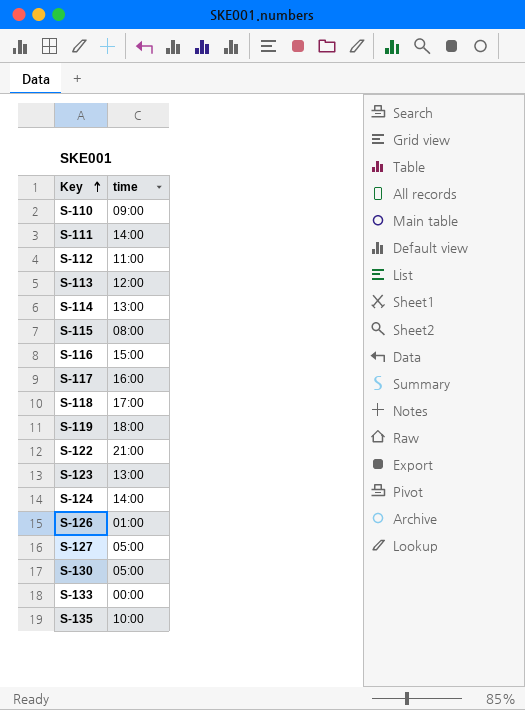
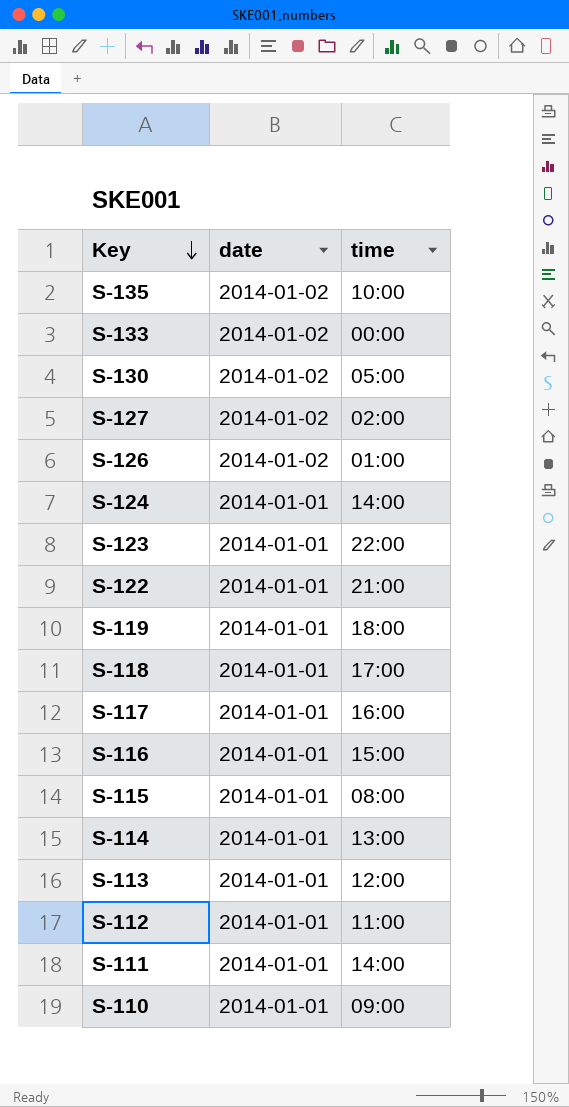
row order: Key ascending -> Key descending
column date | position: none -> 2
S-127 | time: 05:00 -> 02:00
S-123 | time: 13:00 -> 22:00

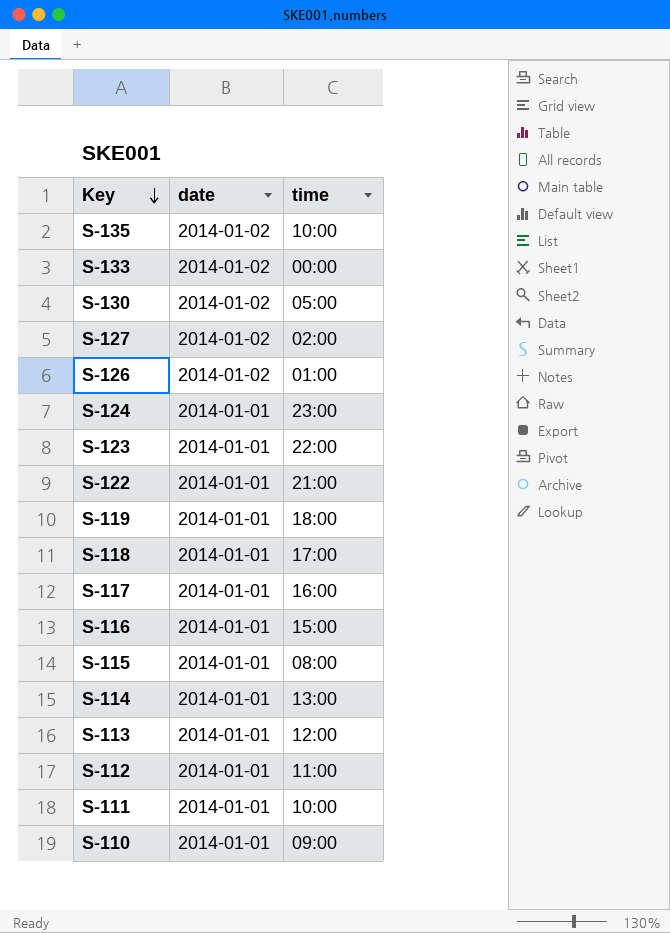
S-124 | time: 14:00 -> 23:00
S-111 | time: 14:00 -> 10:00

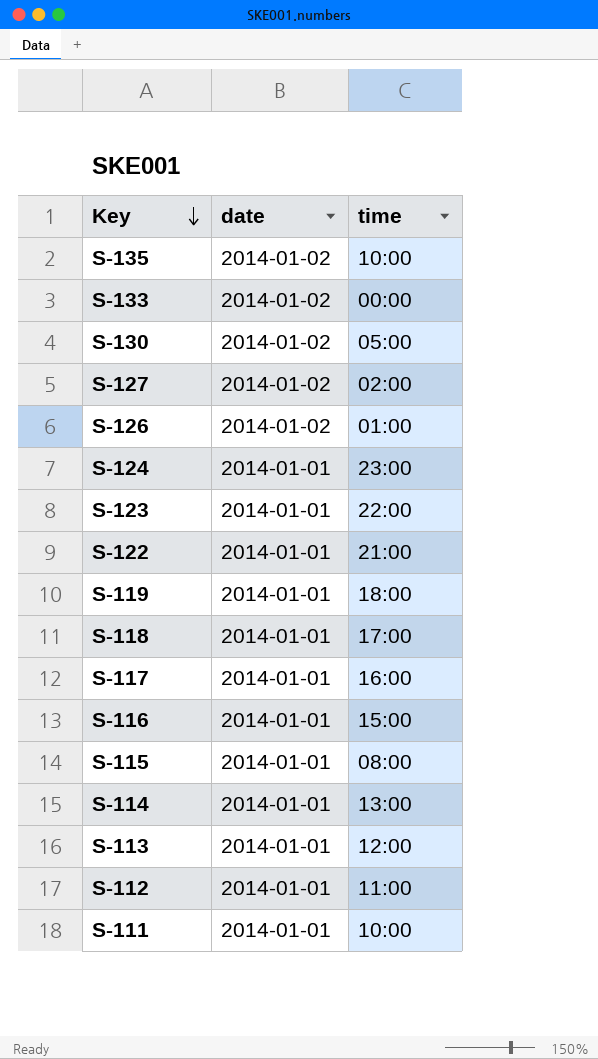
row S-110: 2014-01-01 | 09:00 -> none

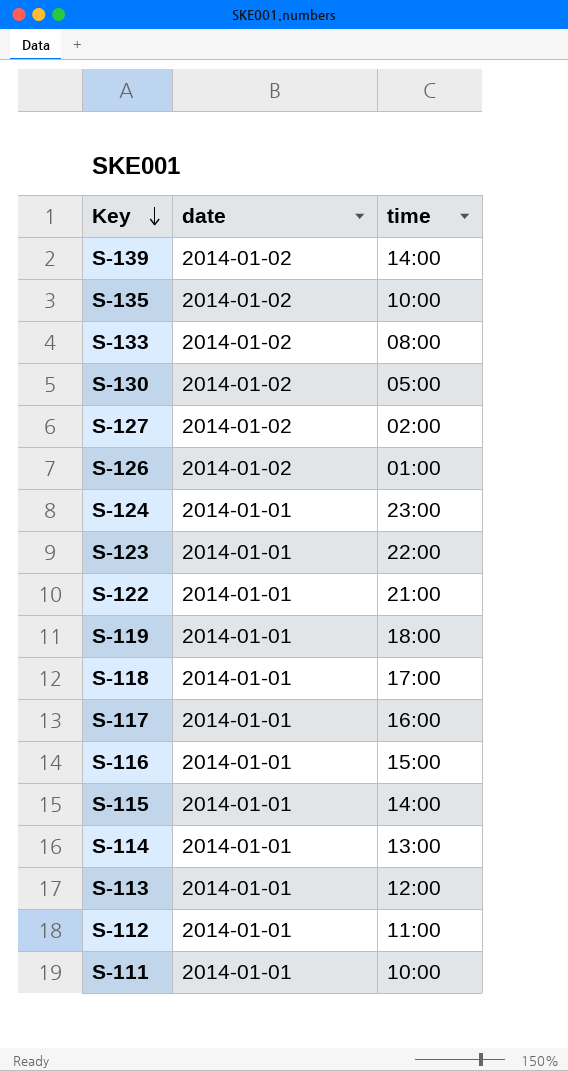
row S-139: none -> 2014-01-02 | 14:00
S-133 | time: 00:00 -> 08:00
S-115 | time: 08:00 -> 14:00

